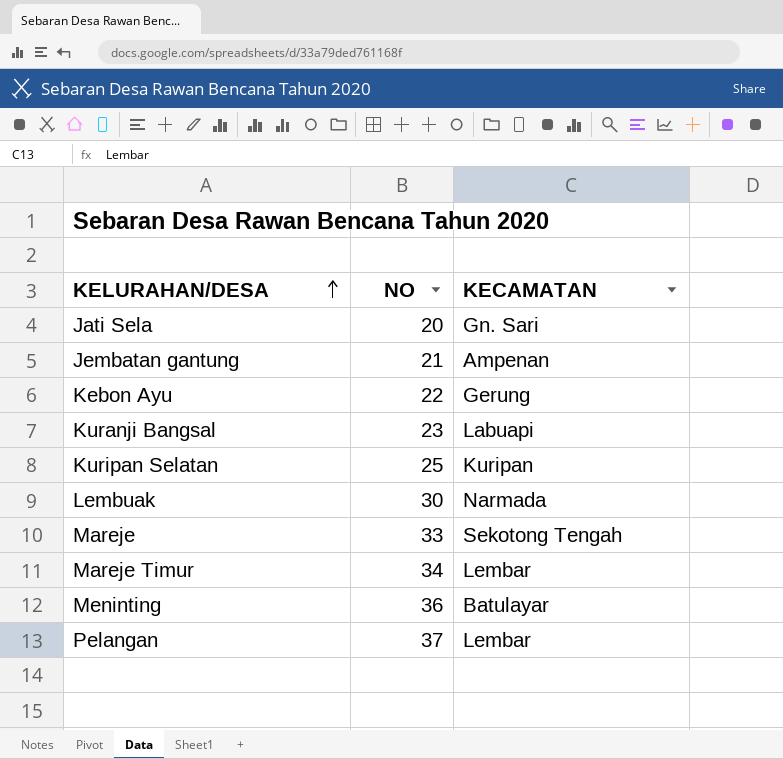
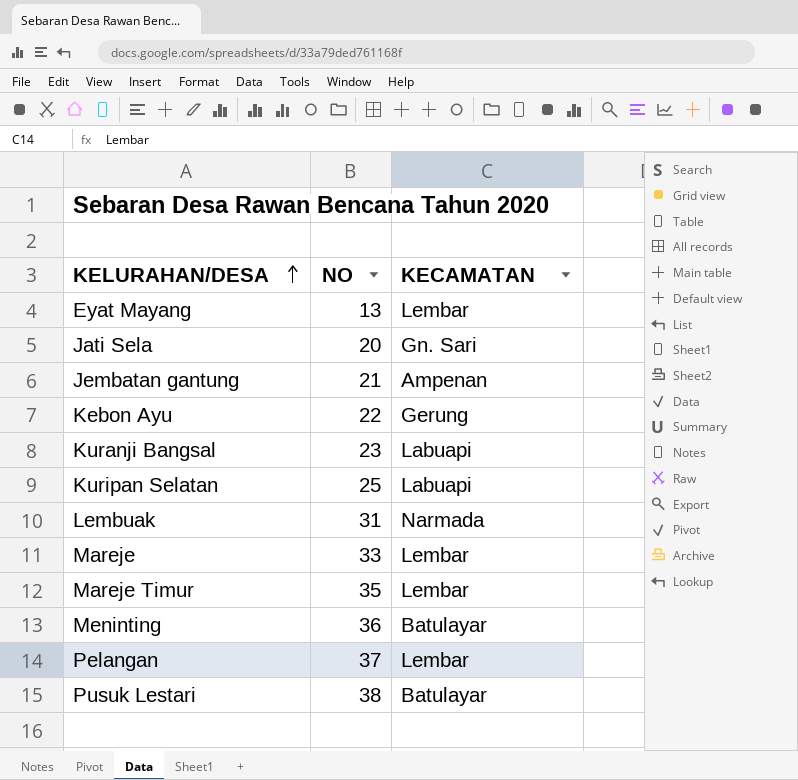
row Eyat Mayang: none -> 13 | Lembar
Kuripan Selatan | KECAMATAN: Kuripan -> Labuapi
Lembuak | NO: 30 -> 31
Mareje | KECAMATAN: Sekotong Tengah -> Lembar
Mareje Timur | NO: 34 -> 35
row Pusuk Lestari: none -> 38 | Batulayar

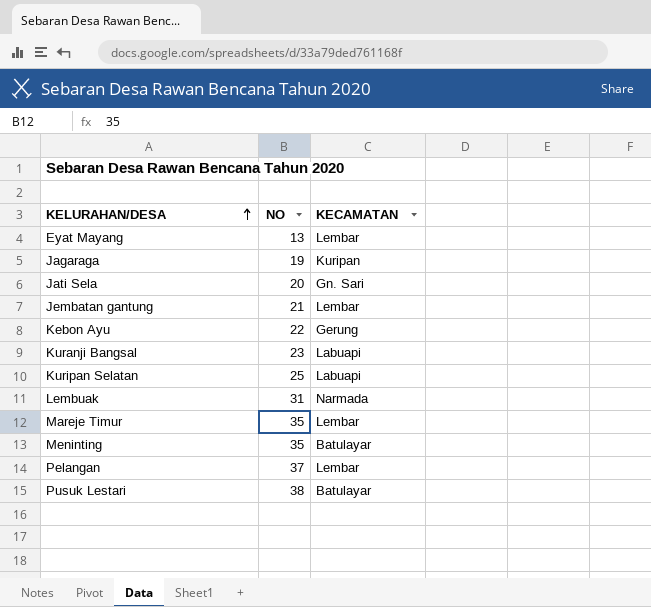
row Mareje: 33 | Lembar -> none
row Jagaraga: none -> 19 | Kuripan
Jembatan gantung | KECAMATAN: Ampenan -> Lembar
Meninting | NO: 36 -> 35

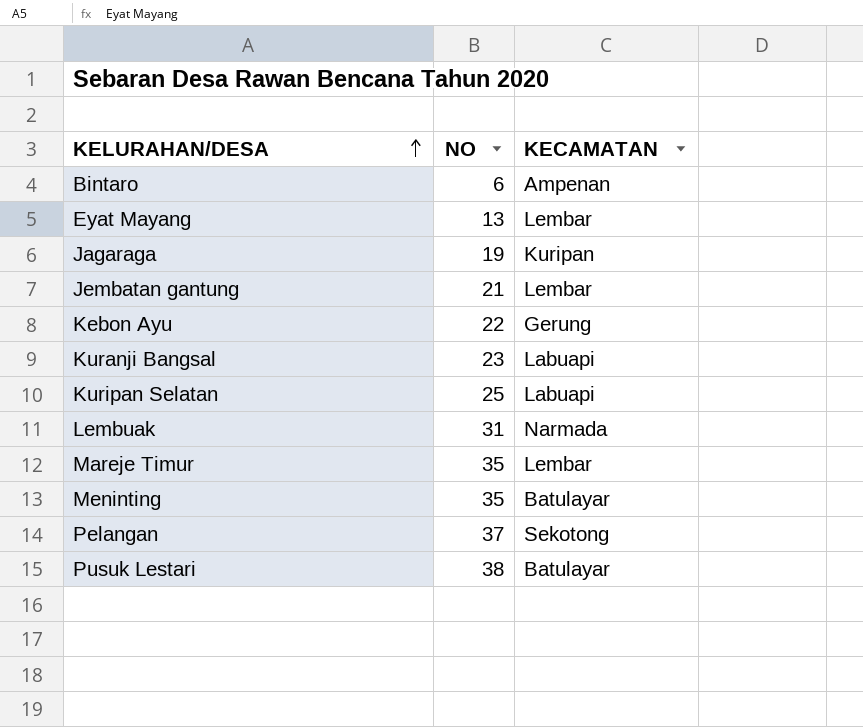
row Jati Sela: 20 | Gn. Sari -> none
row Bintaro: none -> 6 | Ampenan
Pelangan | KECAMATAN: Lembar -> Sekotong

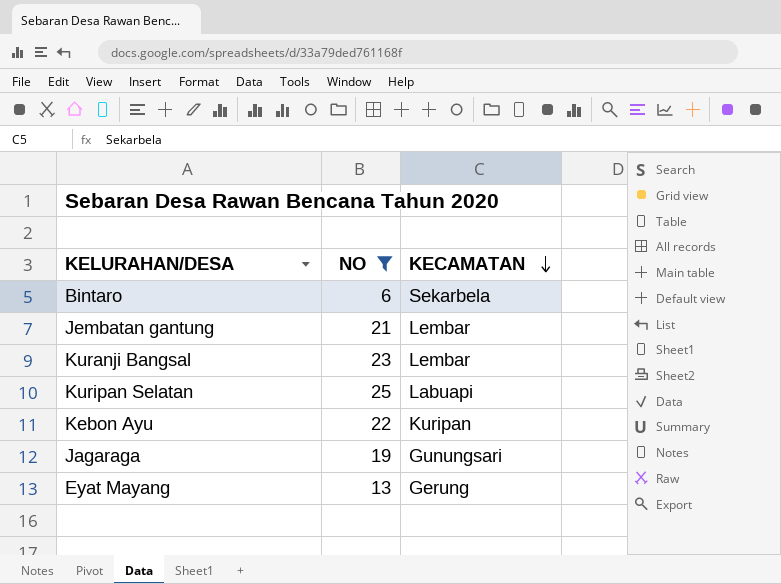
filter: none -> NO <= 25
row order: KELURAHAN/DESA ascending -> KECAMATAN descending
Bintaro | KECAMATAN: Ampenan -> Sekarbela
Kuranji Bangsal | KECAMATAN: Labuapi -> Lembar
Kebon Ayu | KECAMATAN: Gerung -> Kuripan
Jagaraga | KECAMATAN: Kuripan -> Gunungsari
Eyat Mayang | KECAMATAN: Lembar -> Gerung

